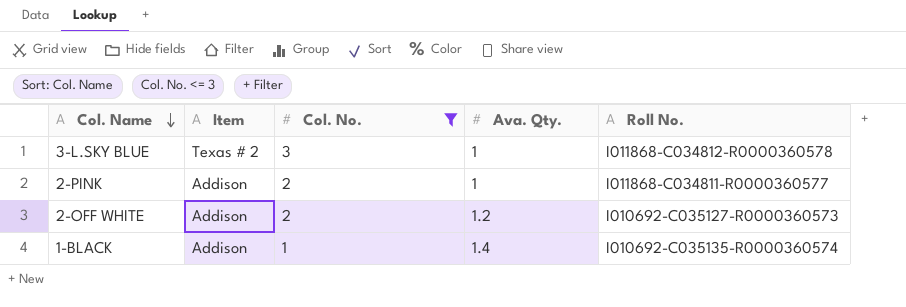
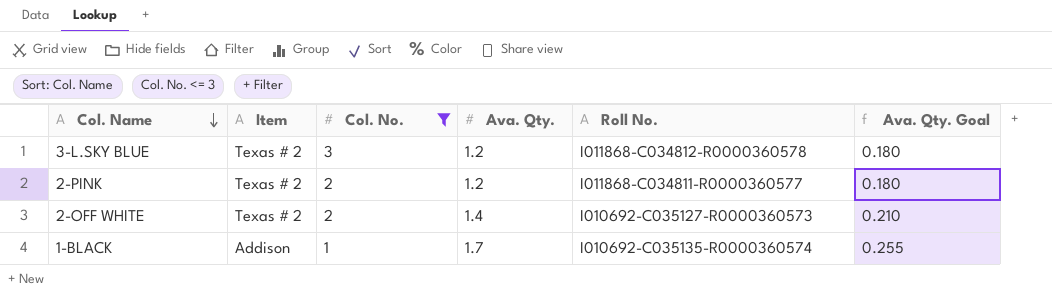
column Ava. Qty. Goal | formula: none -> [Ava. Qty.] * 0.15
3-L.SKY BLUE | Ava. Qty.: 1 -> 1.2
2-PINK | Item: Addison -> Texas # 2
2-PINK | Ava. Qty.: 1 -> 1.2
2-OFF WHITE | Item: Addison -> Texas # 2
2-OFF WHITE | Ava. Qty.: 1.2 -> 1.4
1-BLACK | Ava. Qty.: 1.4 -> 1.7

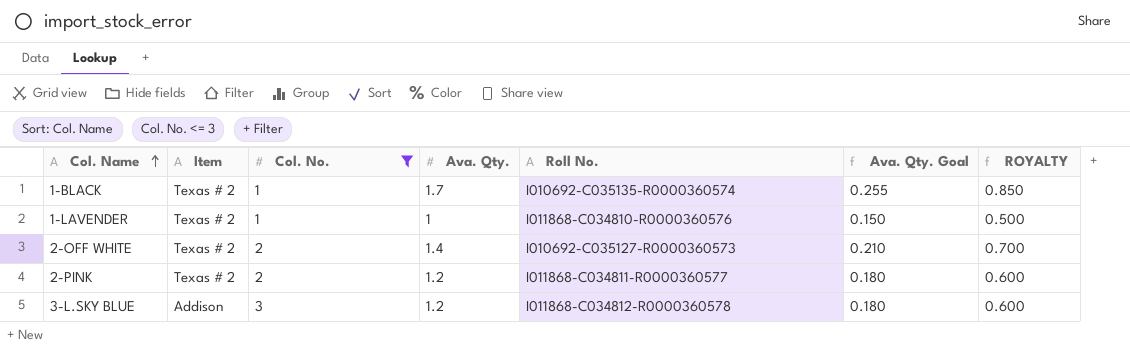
row order: Col. Name descending -> Col. Name ascending
column ROYALTY | formula: none -> [Ava. Qty.] * 0.5
1-BLACK | Item: Addison -> Texas # 2
row 1-LAVENDER: none -> Texas # 2 | 1 | 1 | I011868-C034810-R0000360576 | 0.150 | 0.500
3-L.SKY BLUE | Item: Texas # 2 -> Addison

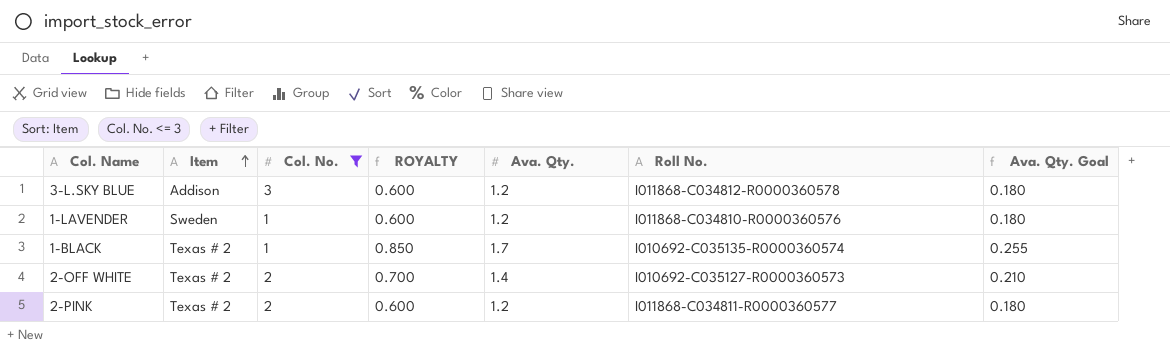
row order: Col. Name ascending -> Item ascending
column ROYALTY | position: 7 -> 4
1-LAVENDER | Item: Texas # 2 -> Sweden
1-LAVENDER | ROYALTY: 0.500 -> 0.600
1-LAVENDER | Ava. Qty.: 1 -> 1.2
1-LAVENDER | Ava. Qty. Goal: 0.150 -> 0.180

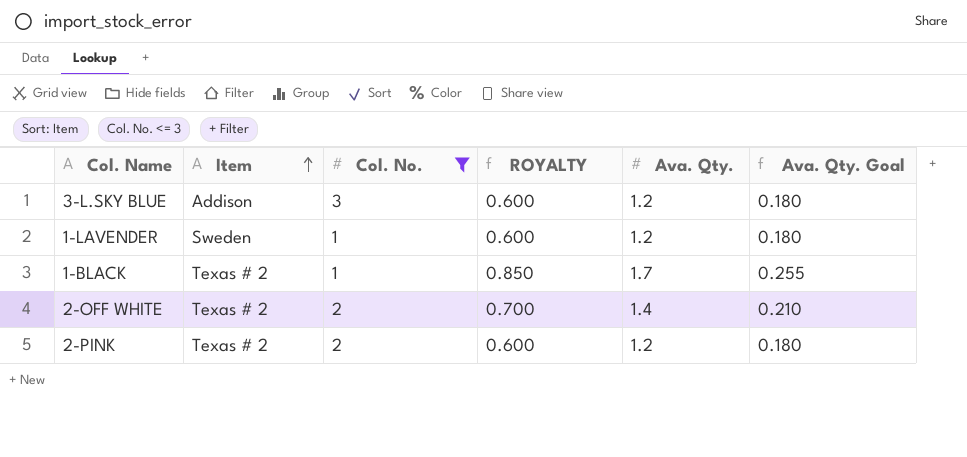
column Roll No. | position: 6 -> none

